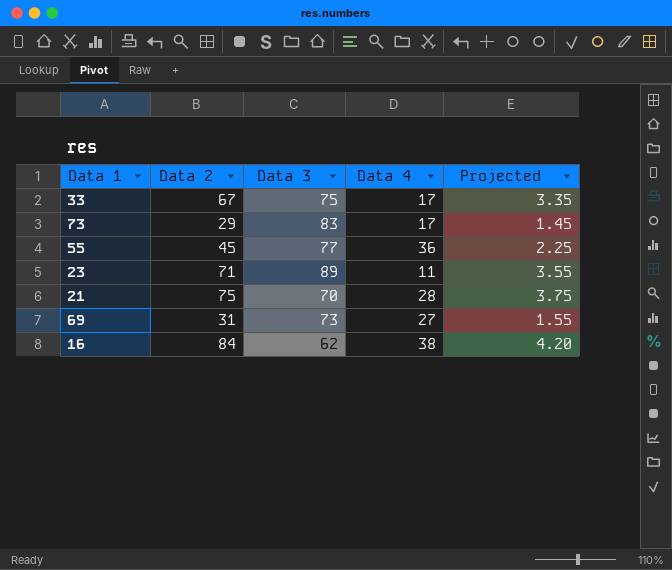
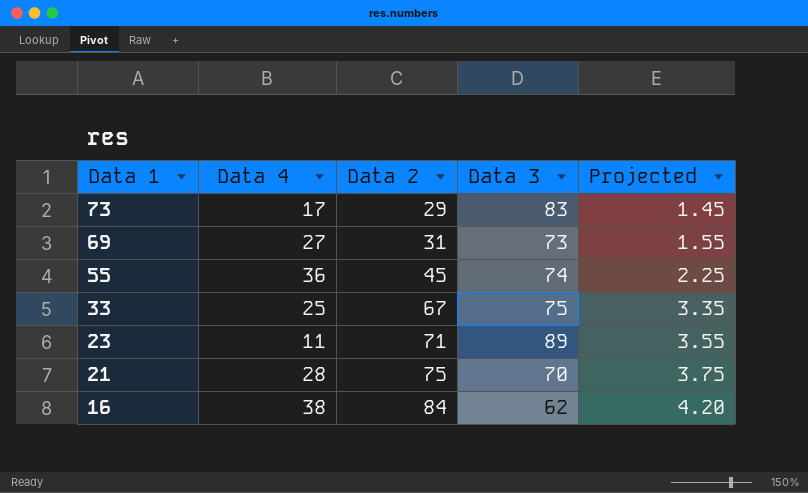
row order: none -> Data 1 descending
column Data 4 | position: 4 -> 2
55 | Data 3: 77 -> 74
33 | Data 4: 17 -> 25

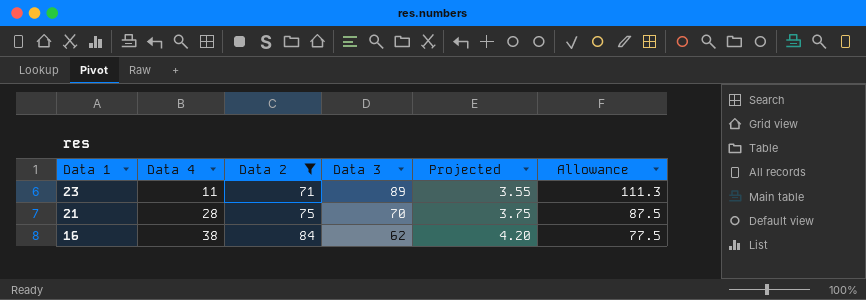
filter: none -> Data 2 >= 71
column Allowance | formula: none -> [Data 3] * 1.25

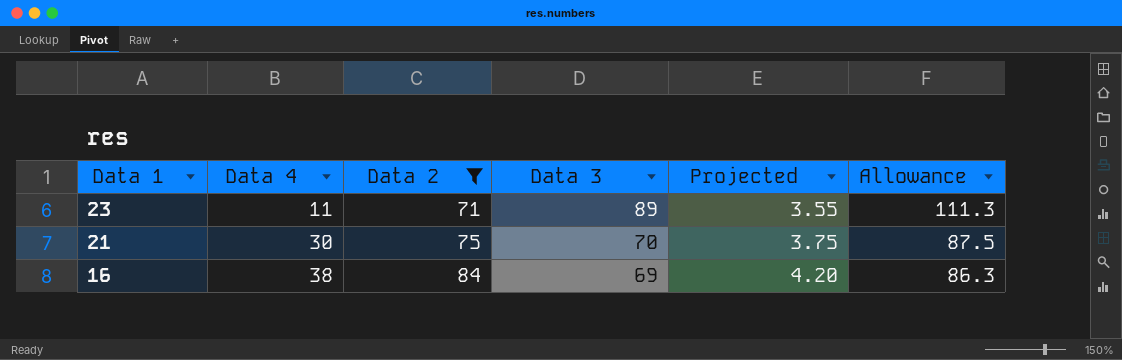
21 | Data 4: 28 -> 30
16 | Data 3: 62 -> 69
16 | Allowance: 77.5 -> 86.3

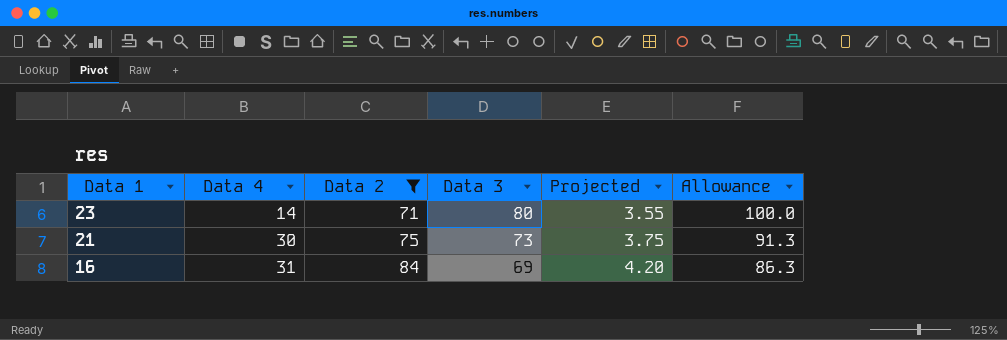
23 | Data 4: 11 -> 14
23 | Data 3: 89 -> 80
23 | Allowance: 111.3 -> 100.0
21 | Data 3: 70 -> 73
21 | Allowance: 87.5 -> 91.3
16 | Data 4: 38 -> 31

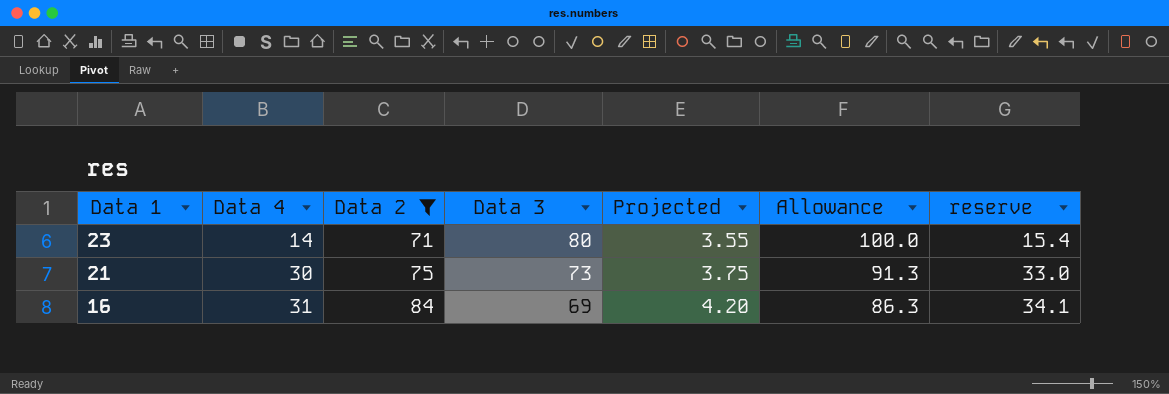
column reserve | formula: none -> [Data 4] * 1.1

